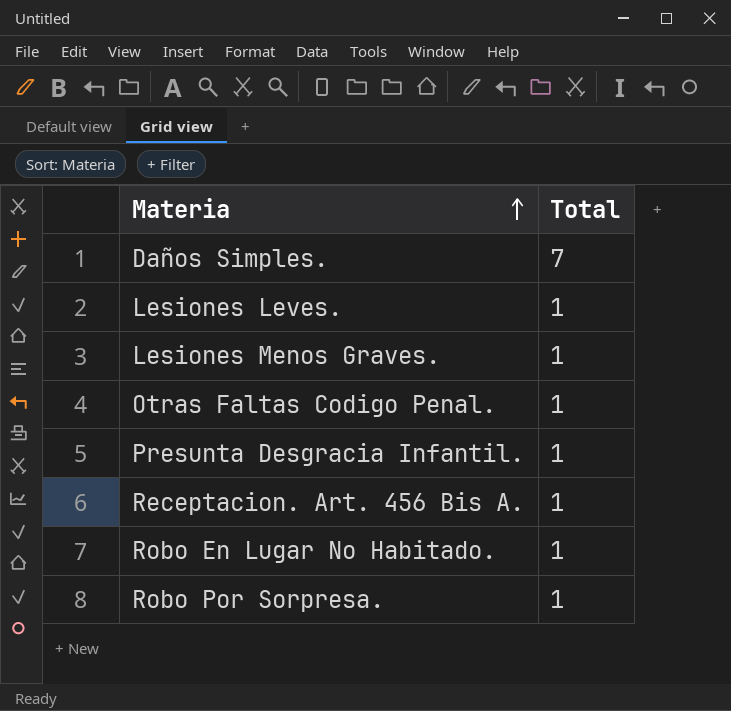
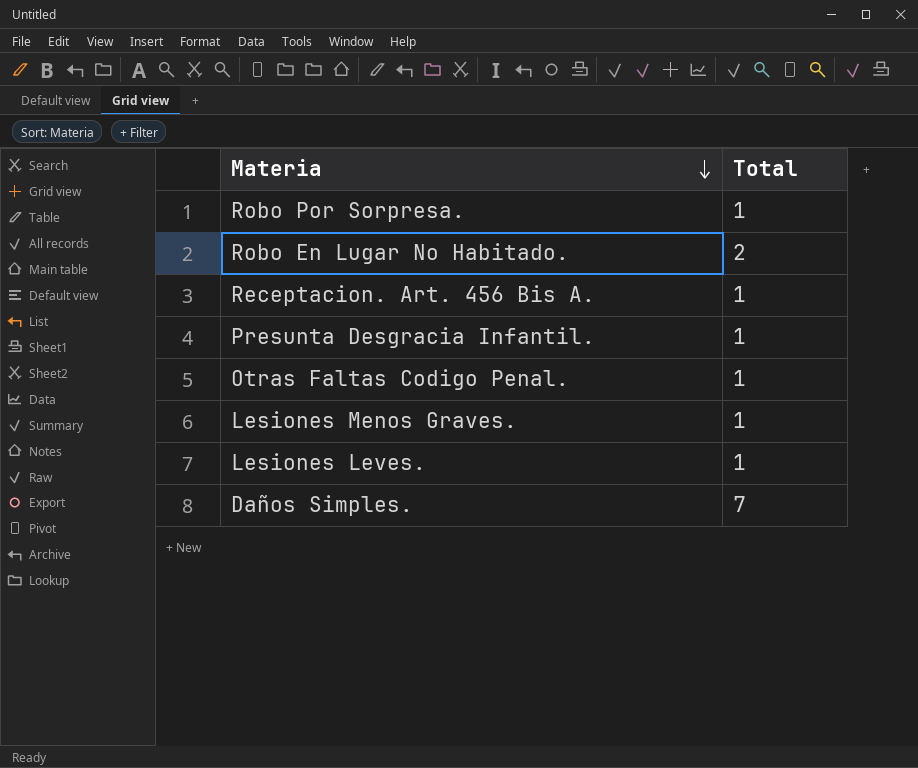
row order: Materia ascending -> Materia descending
Robo En Lugar No Habitado. | Total: 1 -> 2

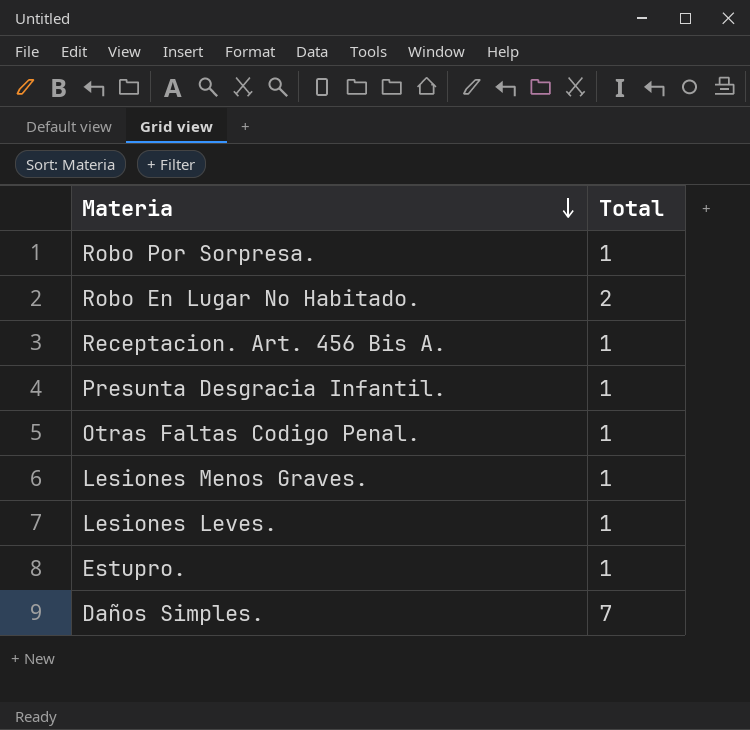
row Estupro.: none -> 1

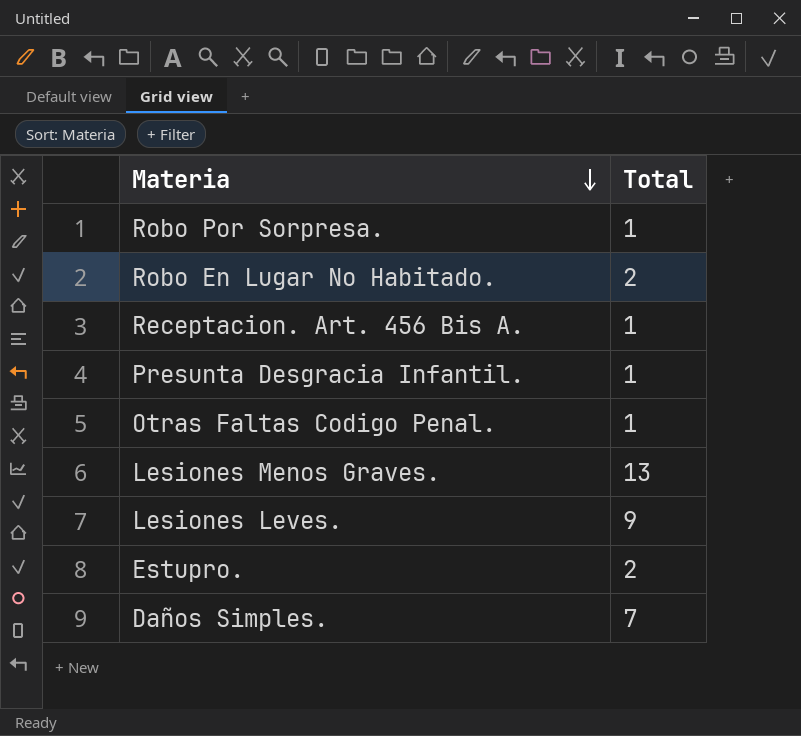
Lesiones Menos Graves. | Total: 1 -> 13
Lesiones Leves. | Total: 1 -> 9
Estupro. | Total: 1 -> 2

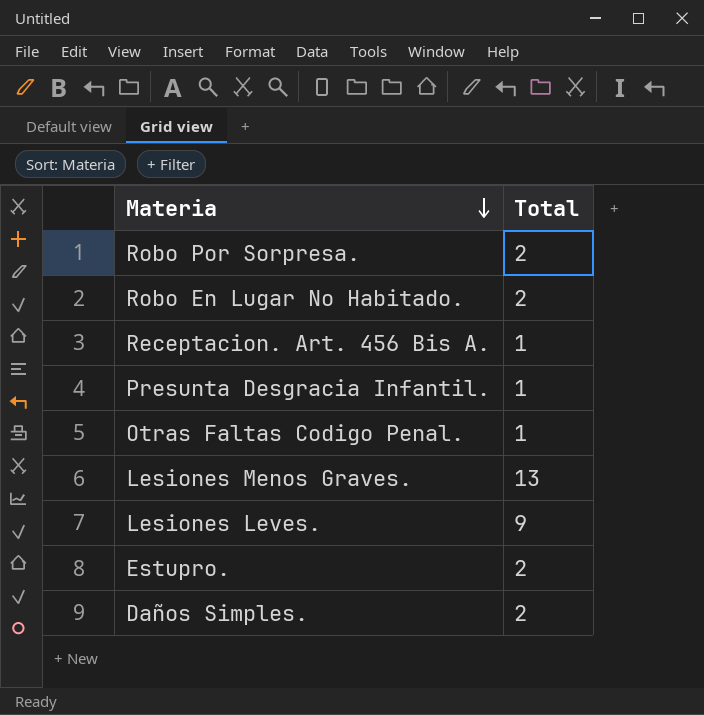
Robo Por Sorpresa. | Total: 1 -> 2
Daños Simples. | Total: 7 -> 2

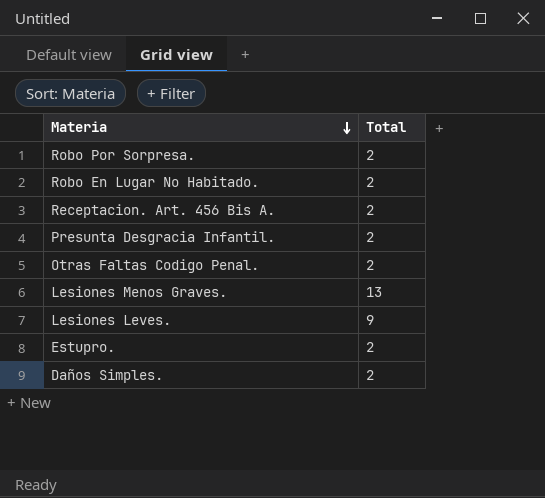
Receptacion. Art. 456 Bis A. | Total: 1 -> 2
Presunta Desgracia Infantil. | Total: 1 -> 2
Otras Faltas Codigo Penal. | Total: 1 -> 2

